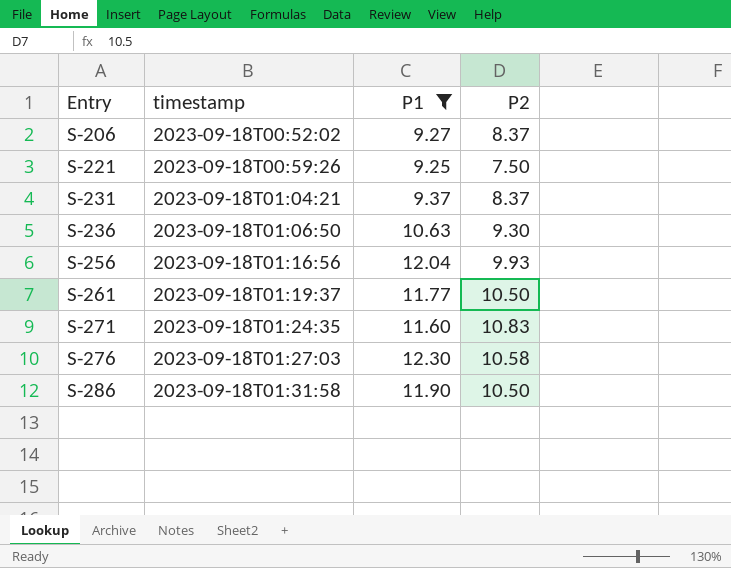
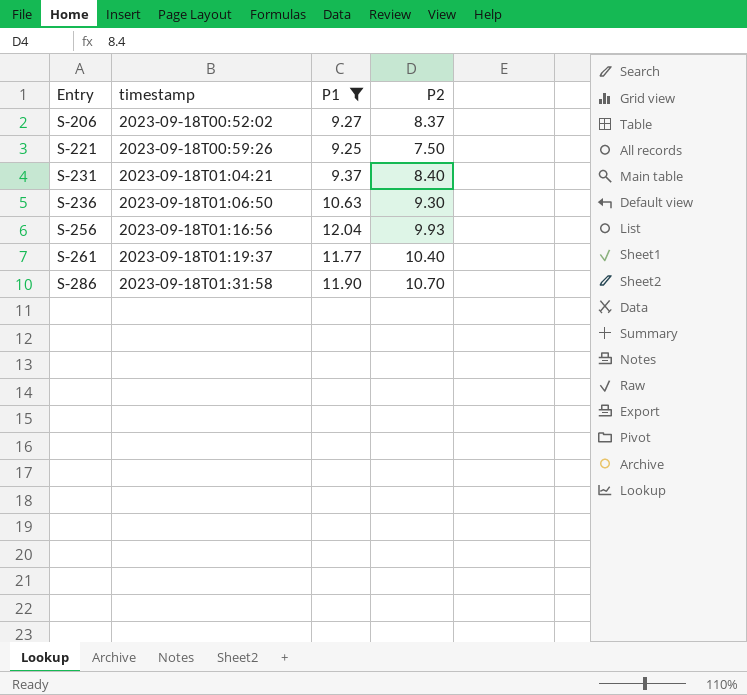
row S-271: 2023-09-18T01:24:35 | 11.60 | 10.83 -> none
row S-276: 2023-09-18T01:27:03 | 12.30 | 10.58 -> none
S-231 | P2: 8.37 -> 8.40
S-261 | P2: 10.50 -> 10.40
S-286 | P2: 10.50 -> 10.70

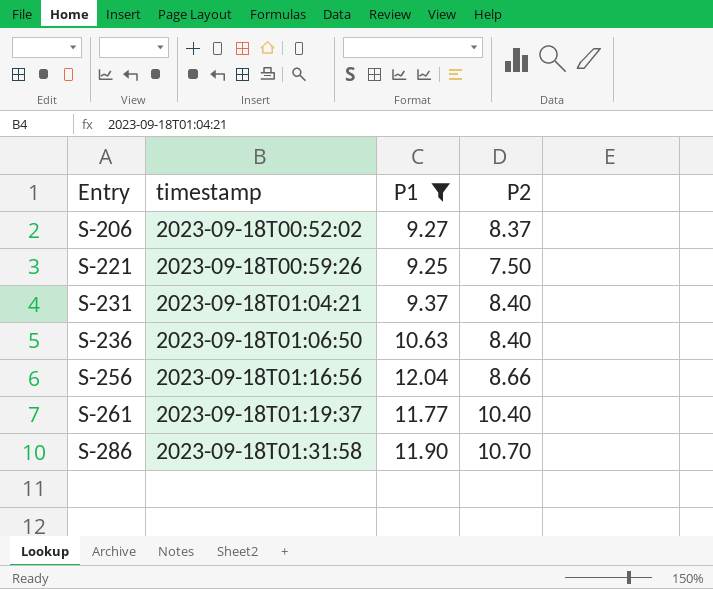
S-236 | P2: 9.30 -> 8.40
S-256 | P2: 9.93 -> 8.66

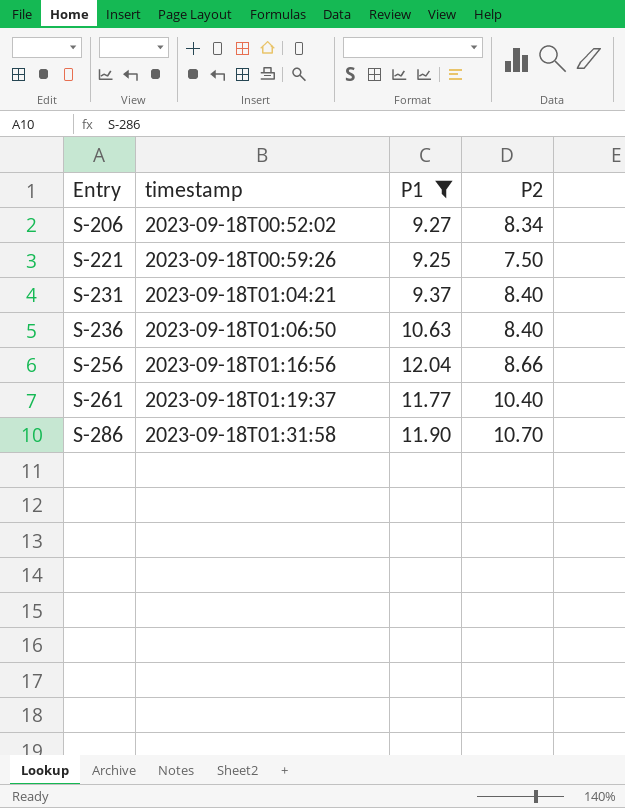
S-206 | P2: 8.37 -> 8.34

